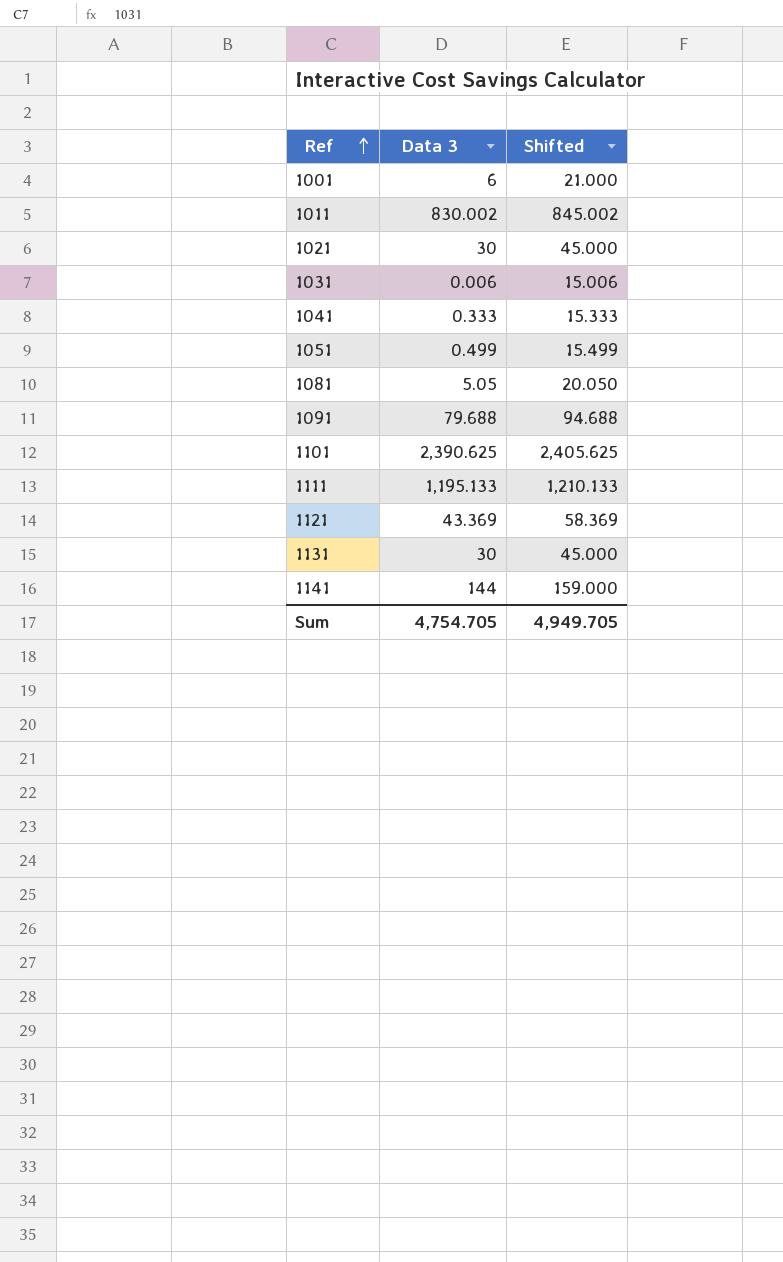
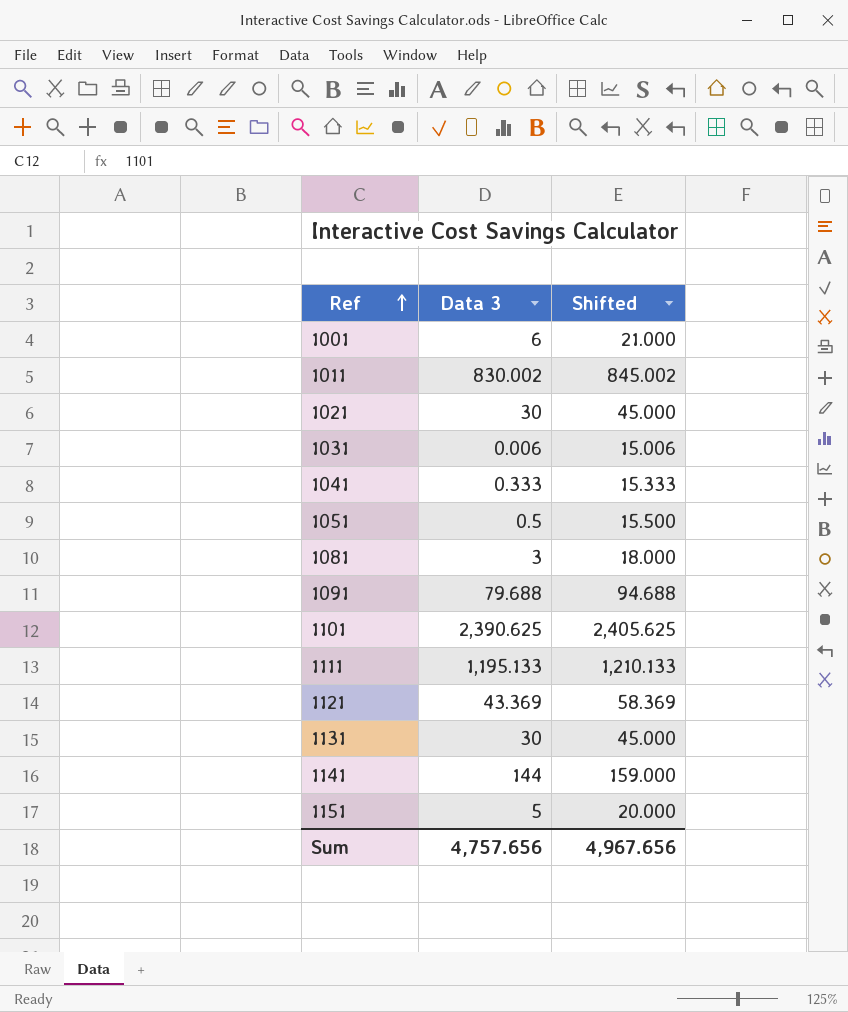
1051 | Data 3: 0.499 -> 0.5
1051 | Shifted: 15.499 -> 15.500
1081 | Data 3: 5.05 -> 3
1081 | Shifted: 20.050 -> 18.000
row 1151: none -> 5 | 20.000
Sum | Data 3: 4,754.705 -> 4,757.656
Sum | Shifted: 4,949.705 -> 4,967.656

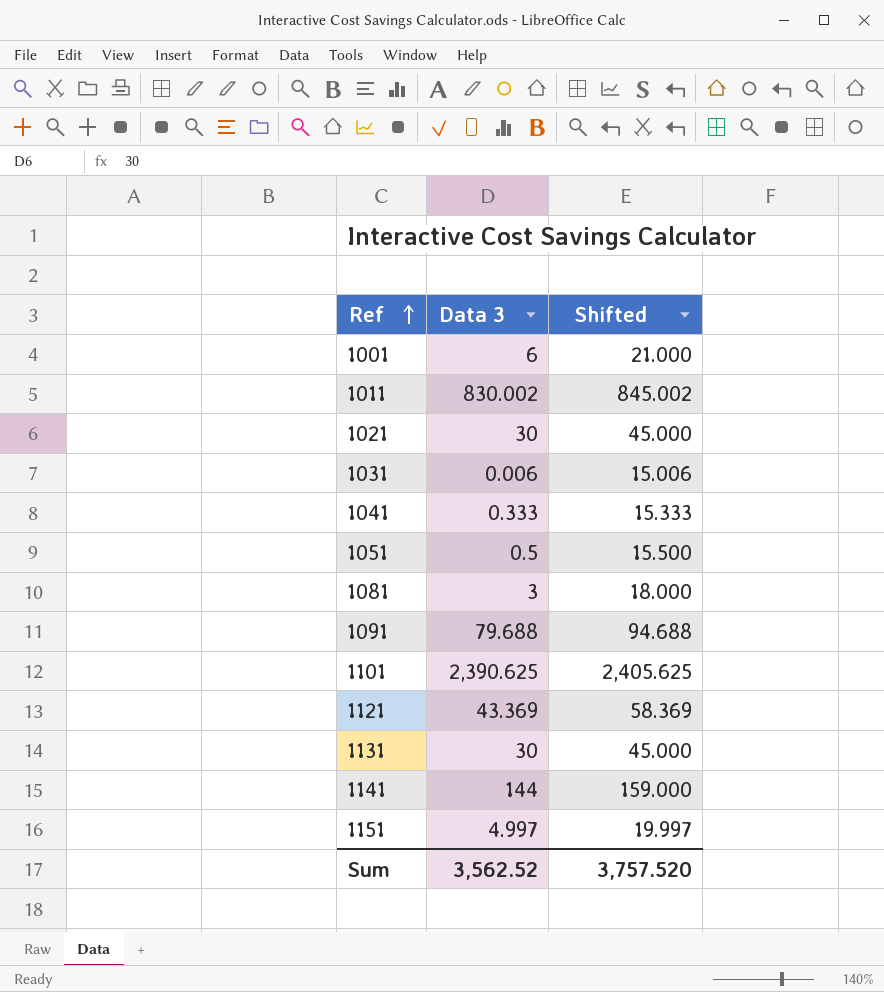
row 1111: 1,195.133 | 1,210.133 -> none
1151 | Data 3: 5 -> 4.997
1151 | Shifted: 20.000 -> 19.997
Sum | Data 3: 4,757.656 -> 3,562.52
Sum | Shifted: 4,967.656 -> 3,757.520

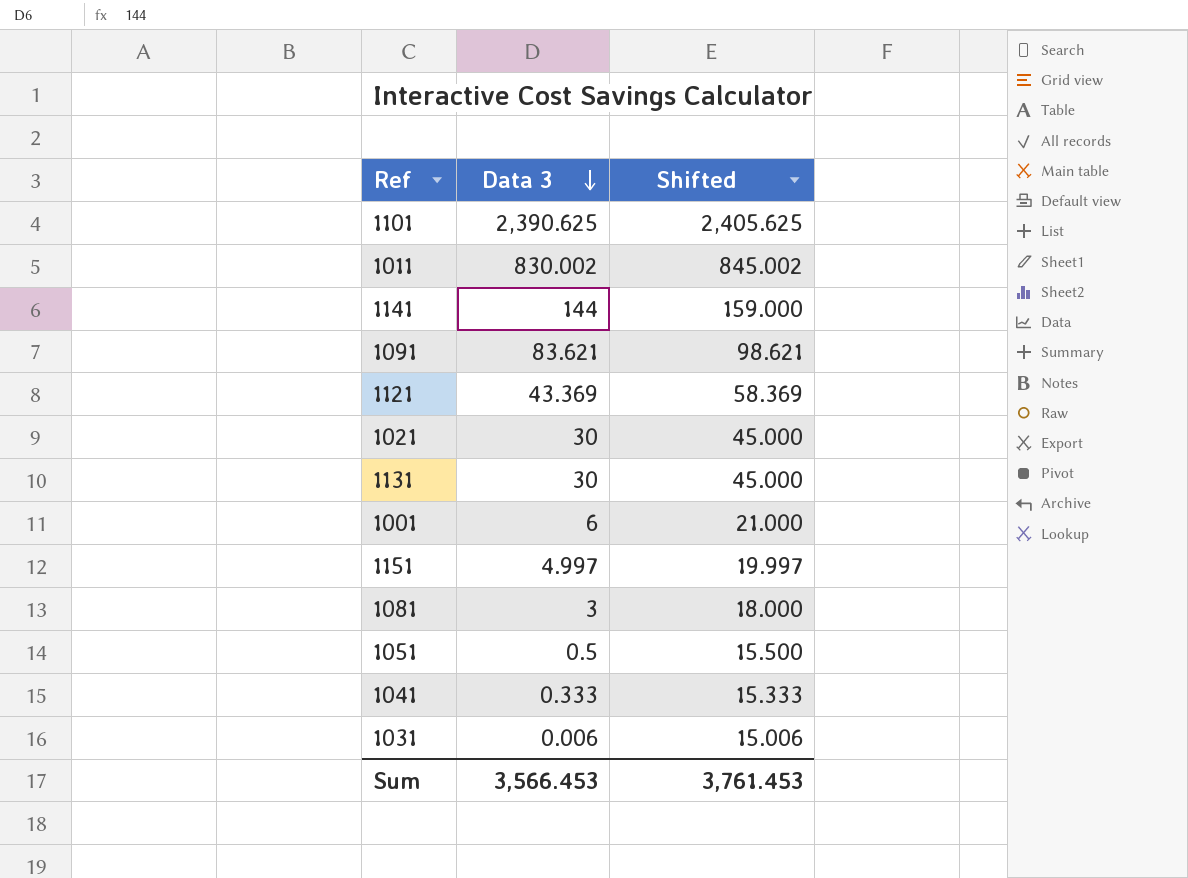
row order: Ref ascending -> Data 3 descending
1091 | Data 3: 79.688 -> 83.621
1091 | Shifted: 94.688 -> 98.621
Sum | Data 3: 3,562.52 -> 3,566.453
Sum | Shifted: 3,757.520 -> 3,761.453

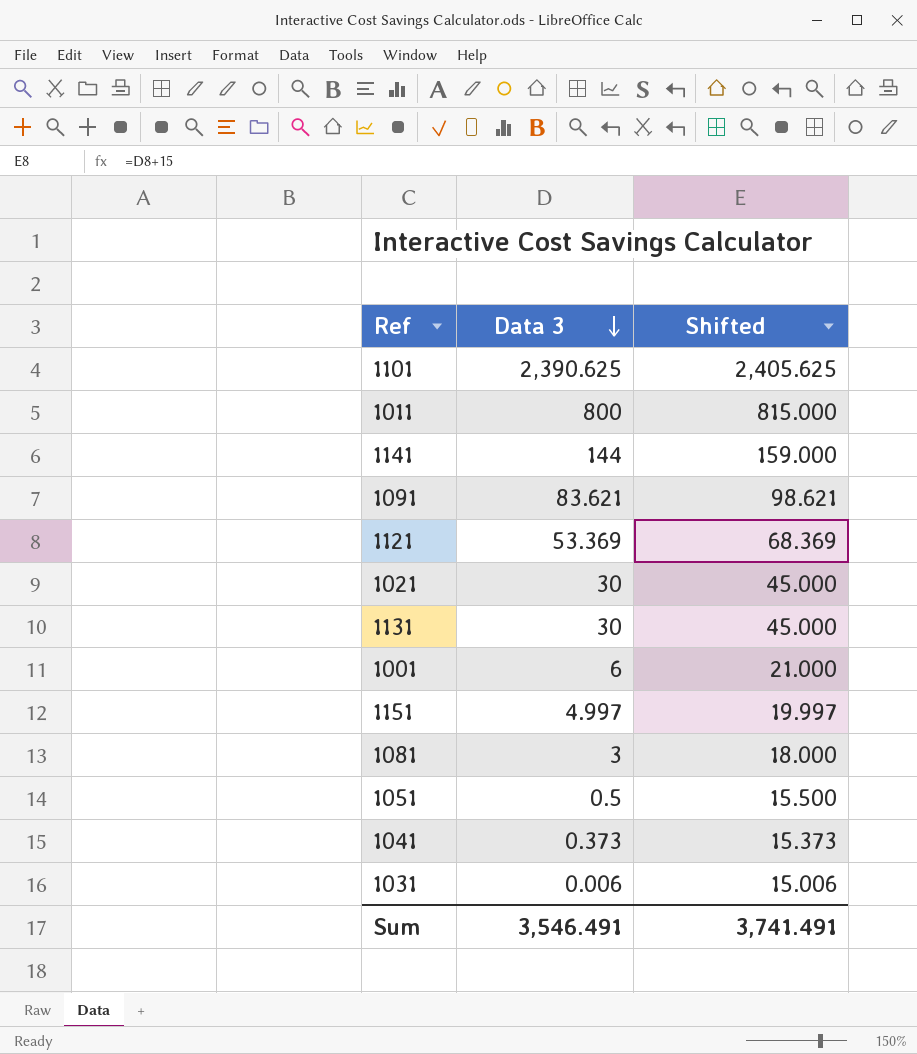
1011 | Data 3: 830.002 -> 800
1011 | Shifted: 845.002 -> 815.000
1121 | Data 3: 43.369 -> 53.369
1121 | Shifted: 58.369 -> 68.369
1041 | Data 3: 0.333 -> 0.373
1041 | Shifted: 15.333 -> 15.373
Sum | Data 3: 3,566.453 -> 3,546.491
Sum | Shifted: 3,761.453 -> 3,741.491

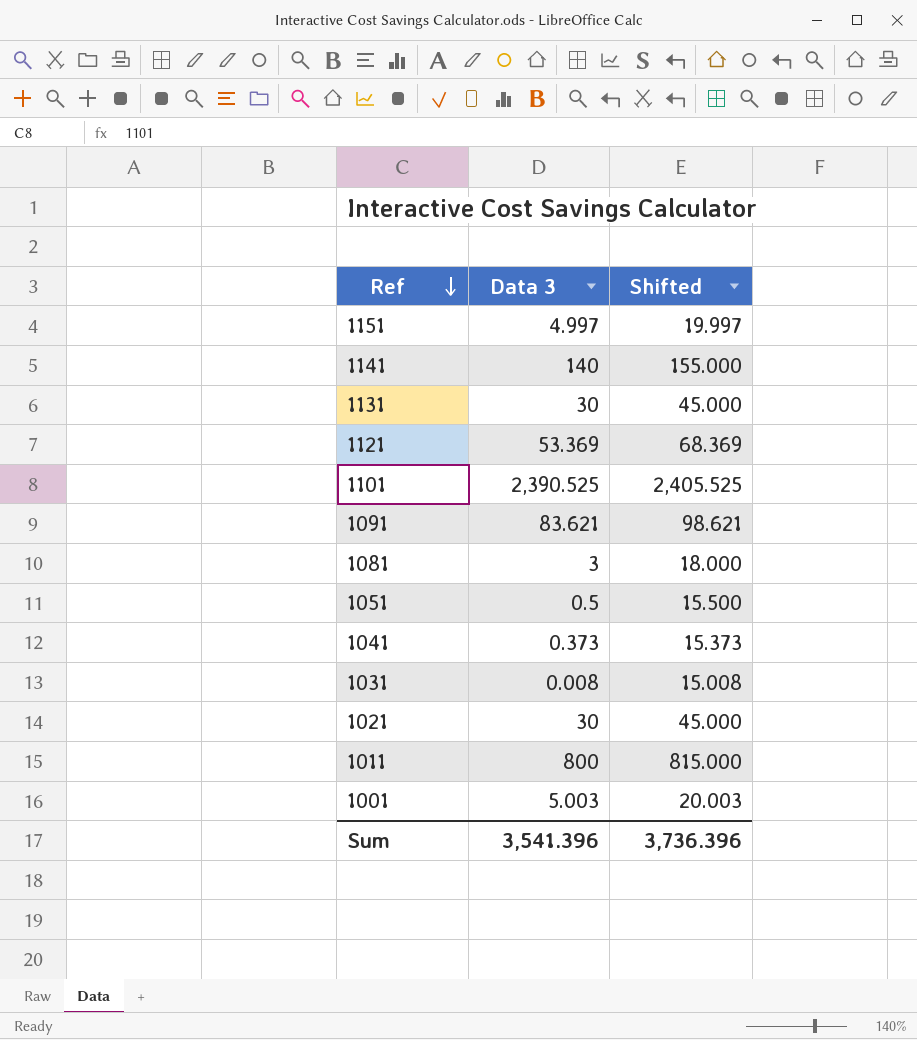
row order: Data 3 descending -> Ref descending
1141 | Data 3: 144 -> 140
1141 | Shifted: 159.000 -> 155.000
1101 | Data 3: 2,390.625 -> 2,390.525
1101 | Shifted: 2,405.625 -> 2,405.525
1031 | Data 3: 0.006 -> 0.008
1031 | Shifted: 15.006 -> 15.008
1001 | Data 3: 6 -> 5.003
1001 | Shifted: 21.000 -> 20.003
Sum | Data 3: 3,546.491 -> 3,541.396
Sum | Shifted: 3,741.491 -> 3,736.396

